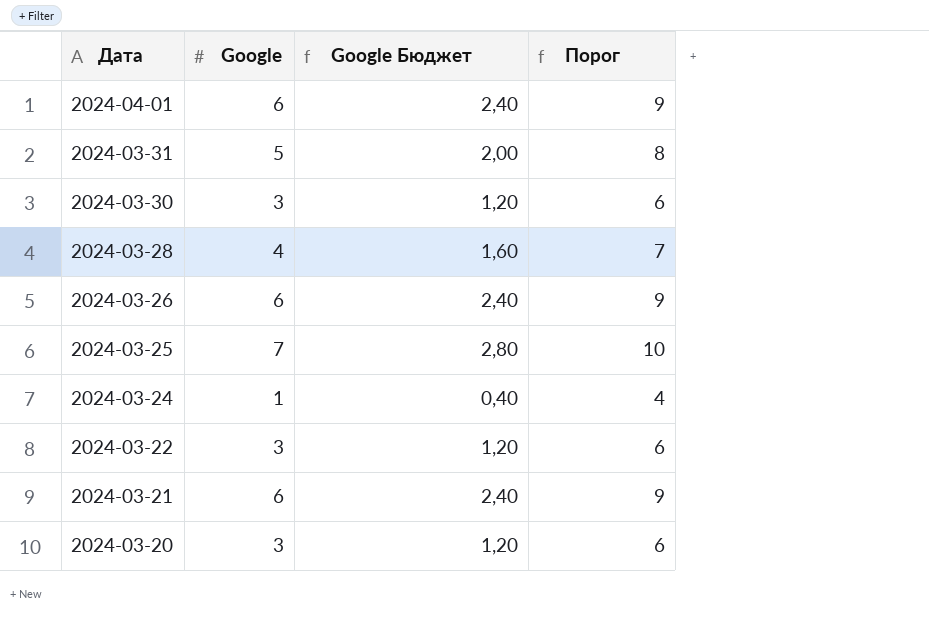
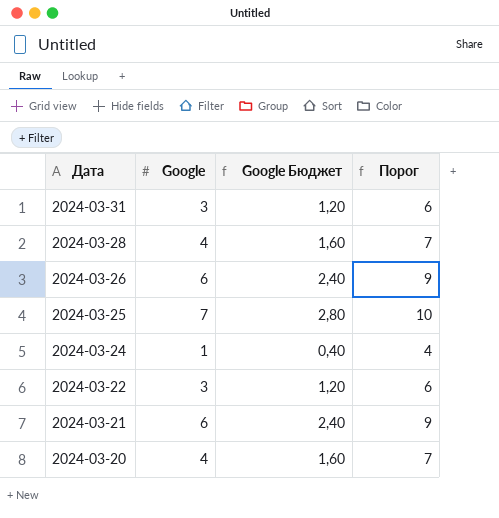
row 2024-04-01: 6 | 2,40 | 9 -> none
row 2024-03-30: 3 | 1,20 | 6 -> none
2024-03-31 | Google: 5 -> 3
2024-03-31 | Google Бюджет: 2,00 -> 1,20
2024-03-31 | Порог: 8 -> 6
2024-03-20 | Google: 3 -> 4
2024-03-20 | Google Бюджет: 1,20 -> 1,60
2024-03-20 | Порог: 6 -> 7

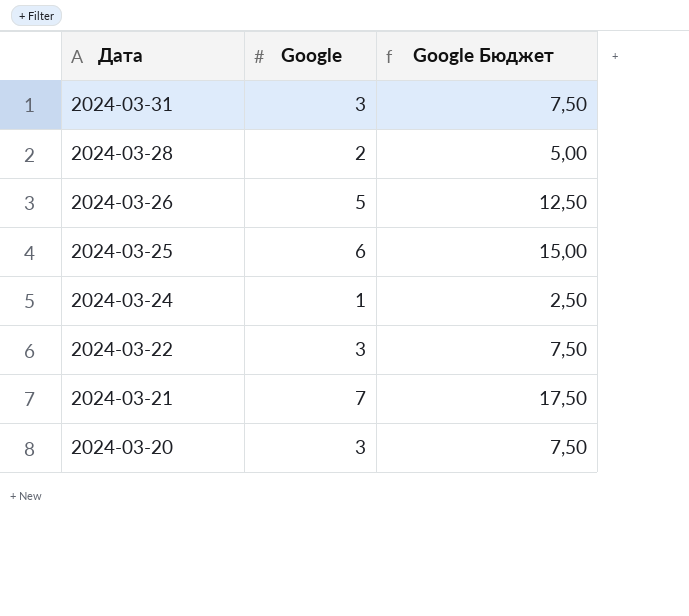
column Порог | formula: [Google] + 3 -> none
column Google Бюджет | formula: [Google] * 0,4 -> [Google] * 2,5
2024-03-28 | Google: 4 -> 2
2024-03-26 | Google: 6 -> 5
2024-03-25 | Google: 7 -> 6
2024-03-21 | Google: 6 -> 7
2024-03-20 | Google: 4 -> 3

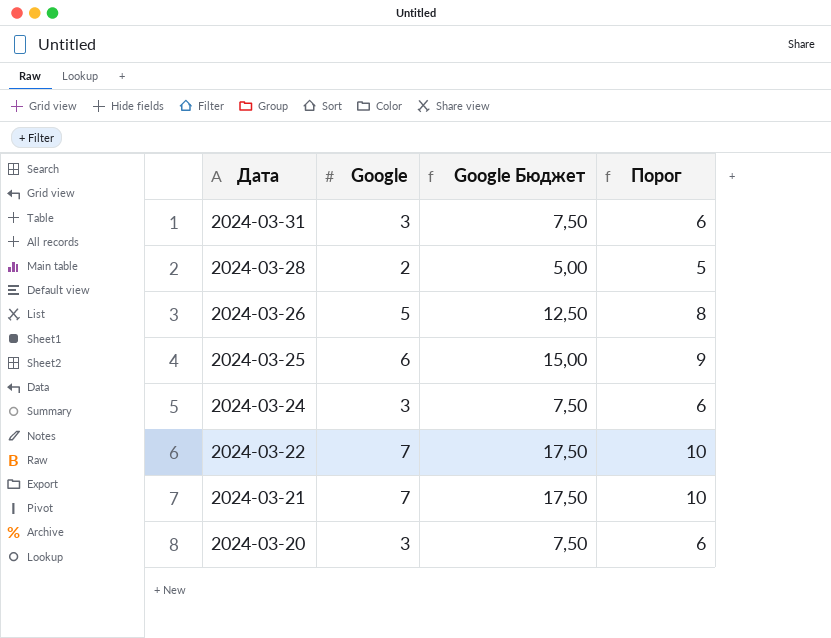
column Порог | formula: none -> [Google] + 3
2024-03-24 | Google: 1 -> 3
2024-03-24 | Google Бюджет: 2,50 -> 7,50
2024-03-22 | Google: 3 -> 7
2024-03-22 | Google Бюджет: 7,50 -> 17,50

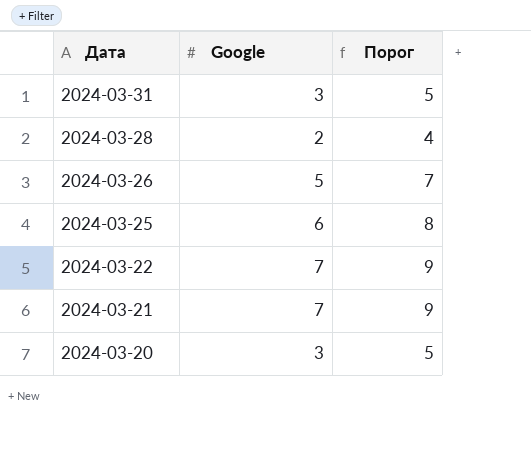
column Google Бюджет | formula: [Google] * 2,5 -> none
column Порог | formula: [Google] + 3 -> [Google] + 2
row 2024-03-24: 3 | 7,50 | 6 -> none

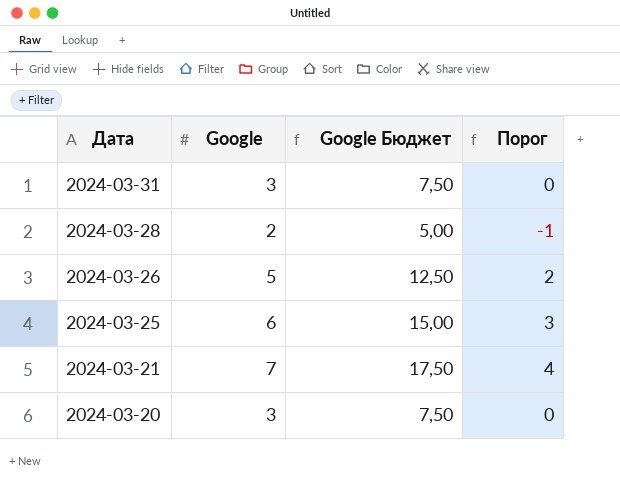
column Google Бюджет | formula: none -> [Google] * 2,5
column Порог | formula: [Google] + 2 -> [Google] - 3
row 2024-03-22: 7 | 9 -> none

